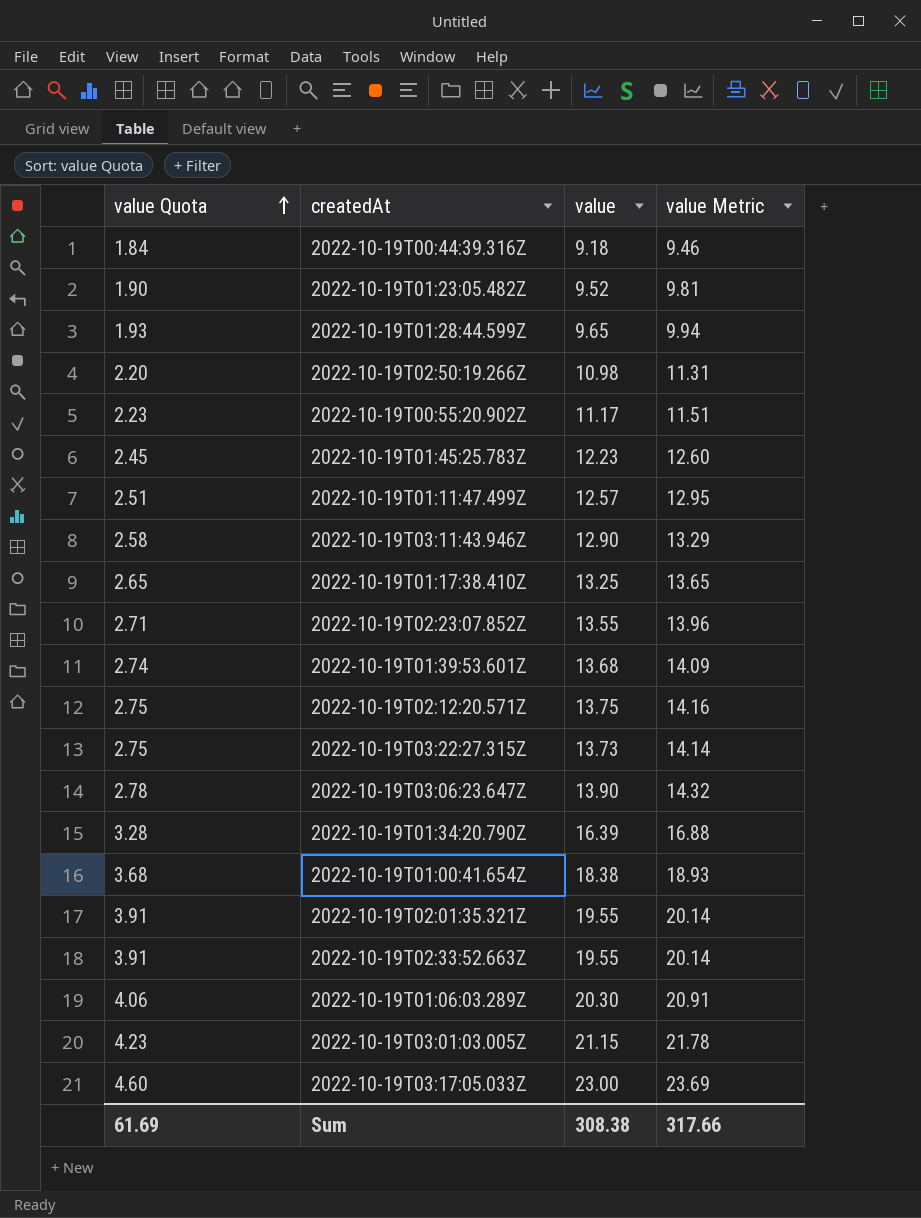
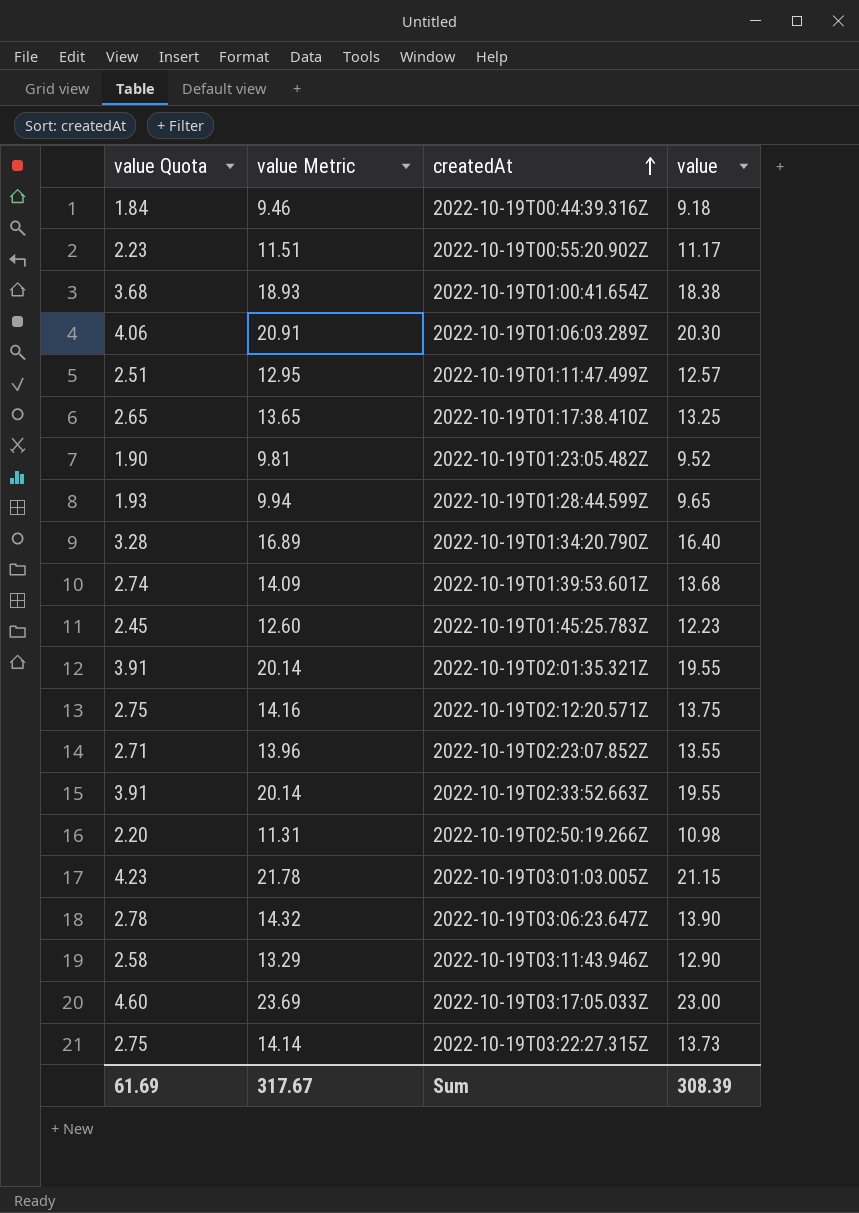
row order: value Quota ascending -> createdAt ascending
column value Metric | position: 4 -> 2
2022-10-19T01:34:20.790Z | value Metric: 16.88 -> 16.89
2022-10-19T01:34:20.790Z | value: 16.39 -> 16.40
Sum | value Metric: 317.66 -> 317.67
Sum | value: 308.38 -> 308.39

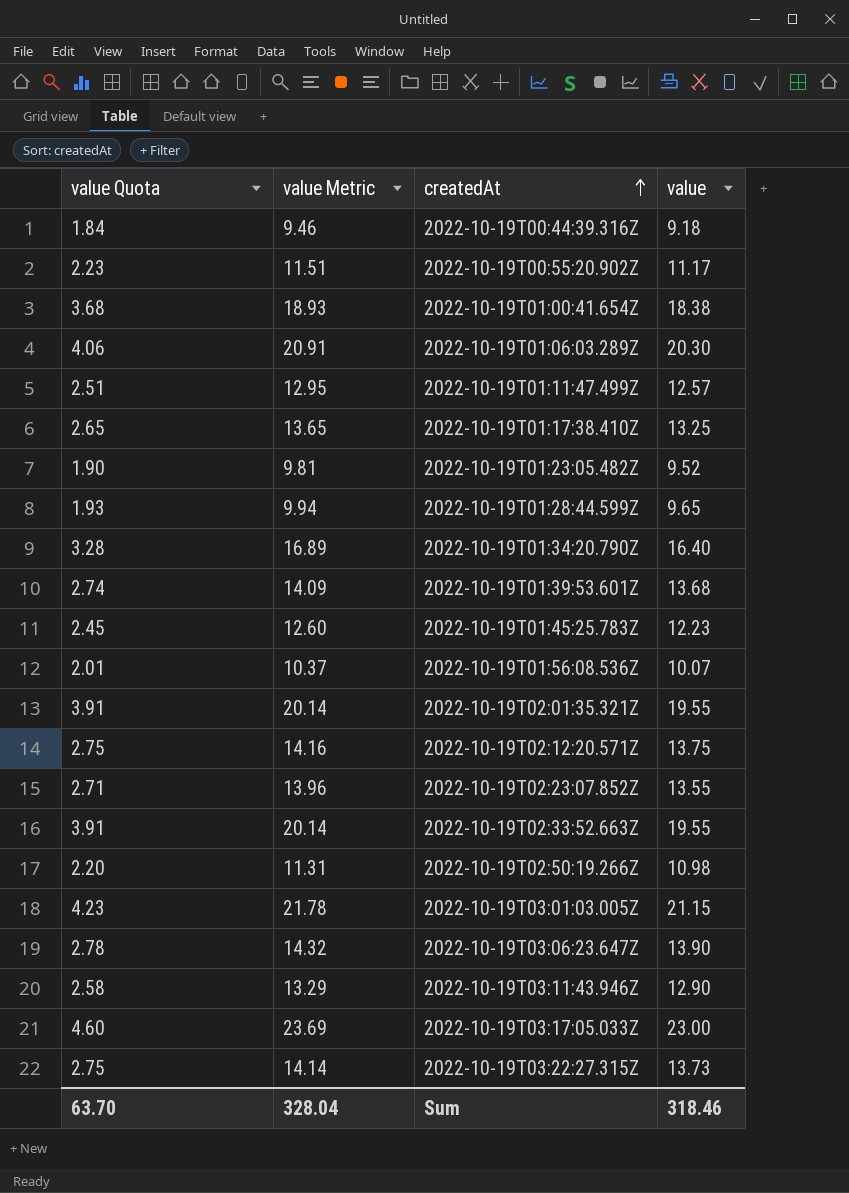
row 2022-10-19T01:56:08.536Z: none -> 2.01 | 10.37 | 10.07
Sum | value Quota: 61.69 -> 63.70
Sum | value Metric: 317.67 -> 328.04
Sum | value: 308.39 -> 318.46

